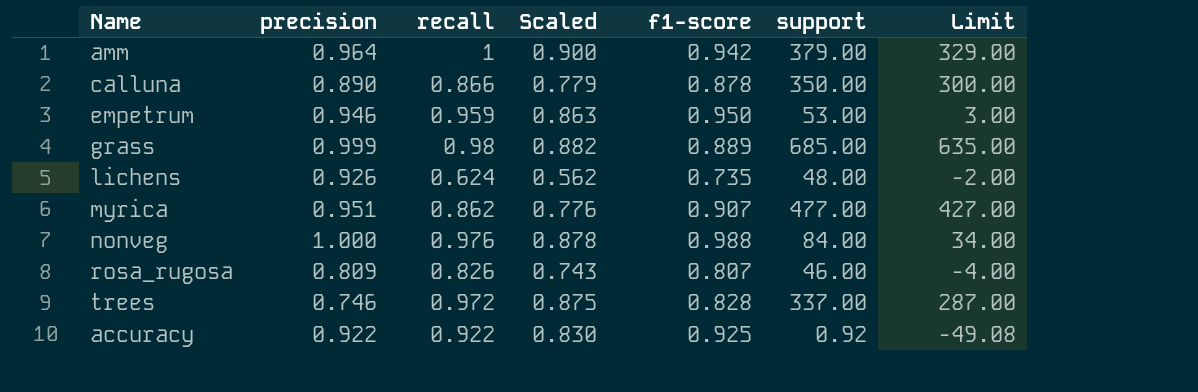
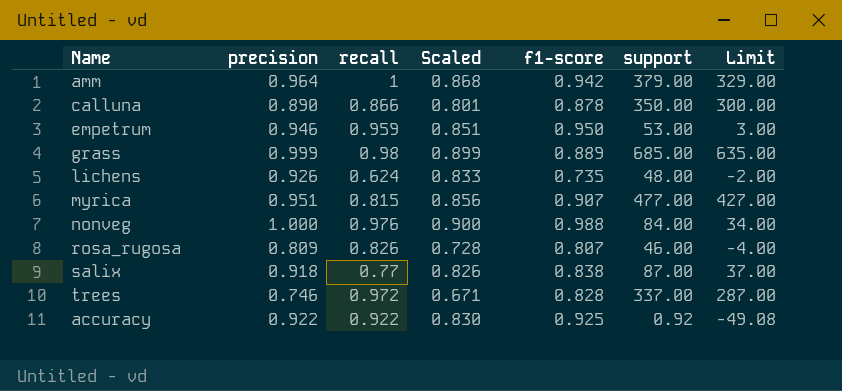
column Scaled | formula: [recall] * 0.9 -> [precision] * 0.9
myrica | recall: 0.862 -> 0.815
row salix: none -> 0.918 | 0.77 | 0.826 | 0.838 | 87.00 | 37.00

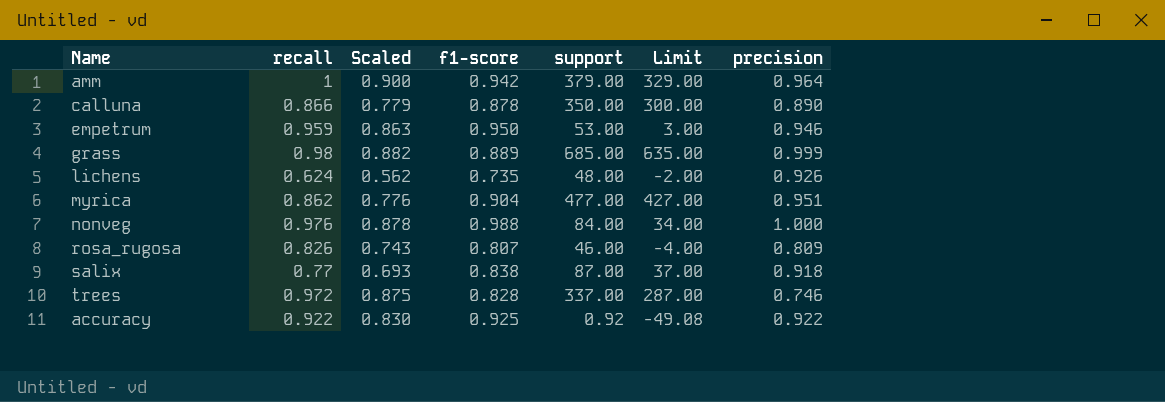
column Scaled | formula: [precision] * 0.9 -> [recall] * 0.9
column precision | position: 2 -> 7
myrica | recall: 0.815 -> 0.862
myrica | f1-score: 0.907 -> 0.904

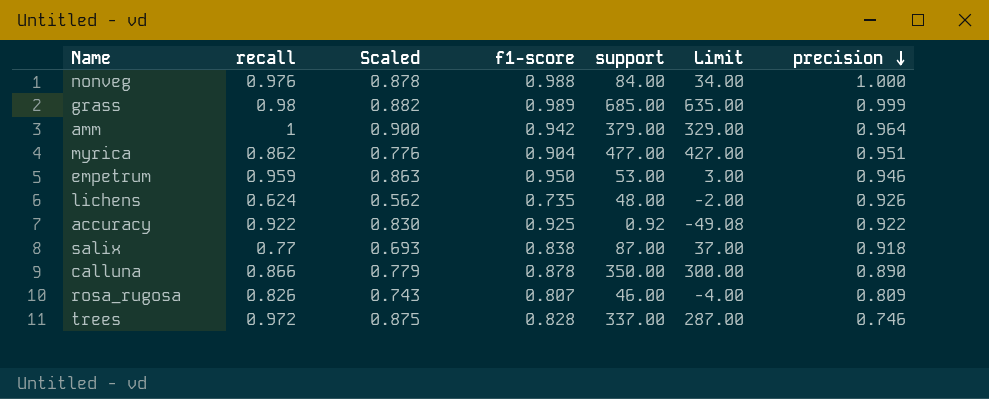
row order: none -> precision descending
grass | f1-score: 0.889 -> 0.989

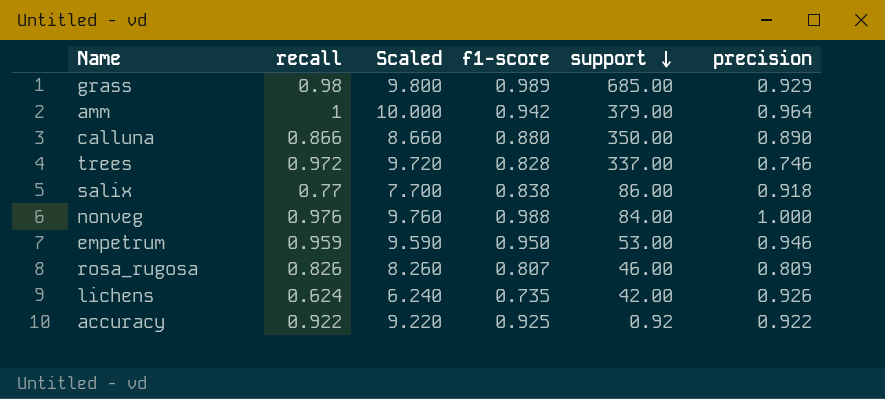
row order: precision descending -> support descending
column Limit | formula: [support] - 50 -> none
column Scaled | formula: [recall] * 0.9 -> [recall] * 10
row myrica: 0.862 | 0.776 | 0.904 | 477.00 | 427.00 | 0.951 -> none
grass | precision: 0.999 -> 0.929
calluna | f1-score: 0.878 -> 0.880
salix | support: 87.00 -> 86.00
lichens | support: 48.00 -> 42.00

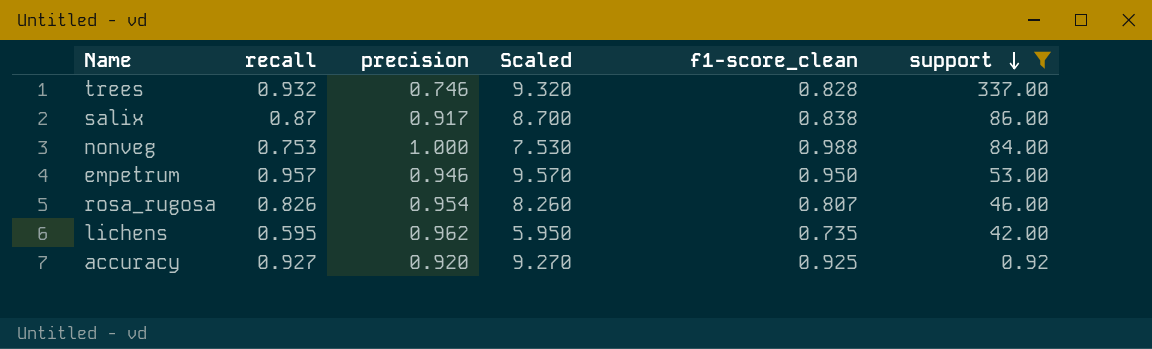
filter: none -> support <= 337.00
column precision | position: 6 -> 3
column name: f1-score -> f1-score_clean
trees | recall: 0.972 -> 0.932
trees | Scaled: 9.720 -> 9.320
salix | recall: 0.77 -> 0.87
salix | precision: 0.918 -> 0.917
salix | Scaled: 7.700 -> 8.700
nonveg | recall: 0.976 -> 0.753
nonveg | Scaled: 9.760 -> 7.530
empetrum | recall: 0.959 -> 0.957
empetrum | Scaled: 9.590 -> 9.570
rosa_rugosa | precision: 0.809 -> 0.954
lichens | recall: 0.624 -> 0.595
lichens | precision: 0.926 -> 0.962
lichens | Scaled: 6.240 -> 5.950
accuracy | recall: 0.922 -> 0.927
accuracy | precision: 0.922 -> 0.920
accuracy | Scaled: 9.220 -> 9.270

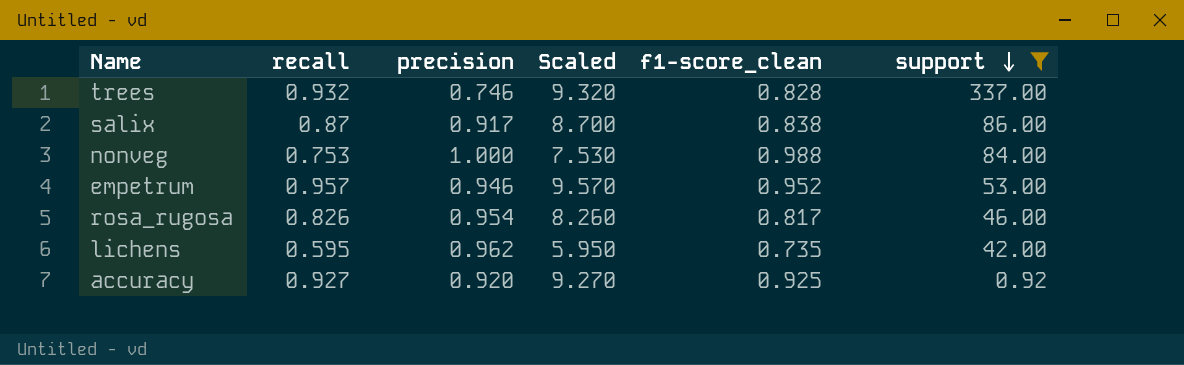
empetrum | f1-score_clean: 0.950 -> 0.952
rosa_rugosa | f1-score_clean: 0.807 -> 0.817

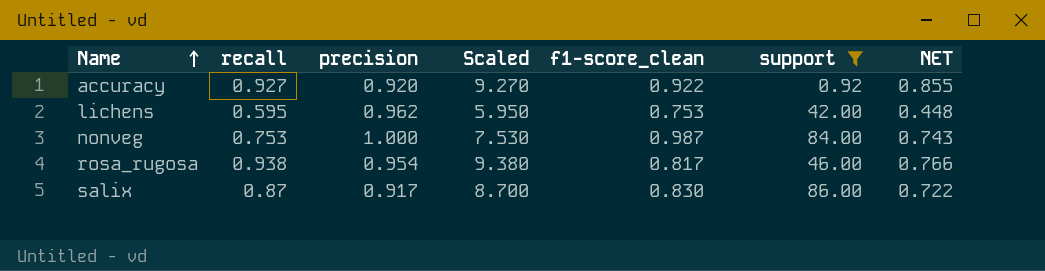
row order: support descending -> Name ascending
column NET | formula: none -> [recall] * [f1-score_clean]
row trees: 0.932 | 0.746 | 9.320 | 0.828 | 337.00 -> none
row empetrum: 0.957 | 0.946 | 9.570 | 0.952 | 53.00 -> none
accuracy | f1-score_clean: 0.925 -> 0.922
lichens | f1-score_clean: 0.735 -> 0.753
nonveg | f1-score_clean: 0.988 -> 0.987
rosa_rugosa | recall: 0.826 -> 0.938
rosa_rugosa | Scaled: 8.260 -> 9.380
salix | f1-score_clean: 0.838 -> 0.830

